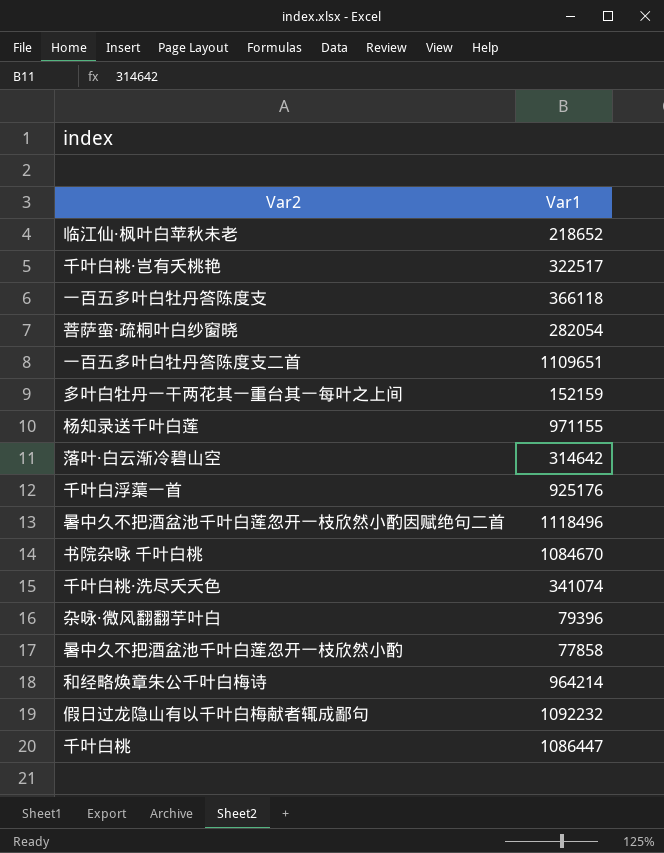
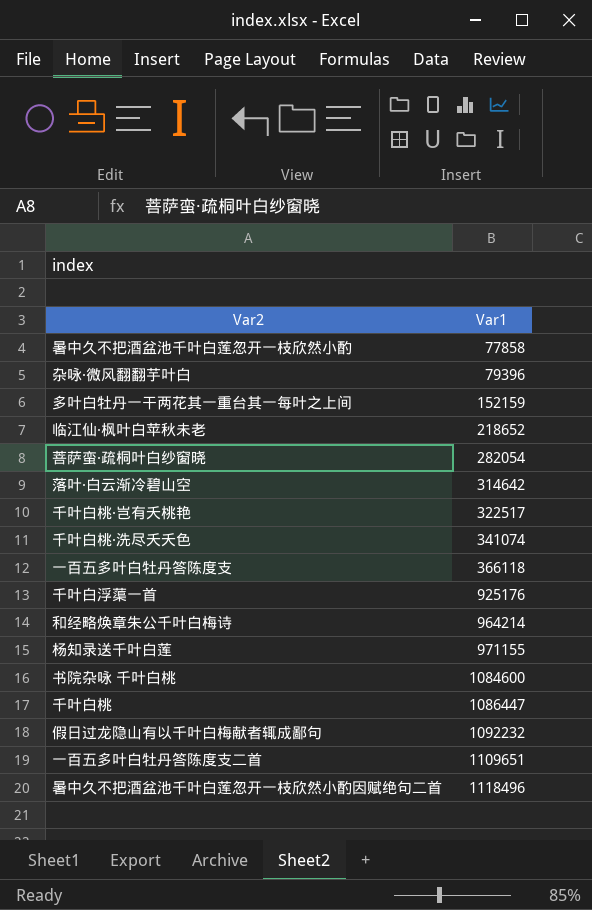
row order: none -> Var1 ascending
书院杂咏 千叶白桃 | Var1: 1084670 -> 1084600

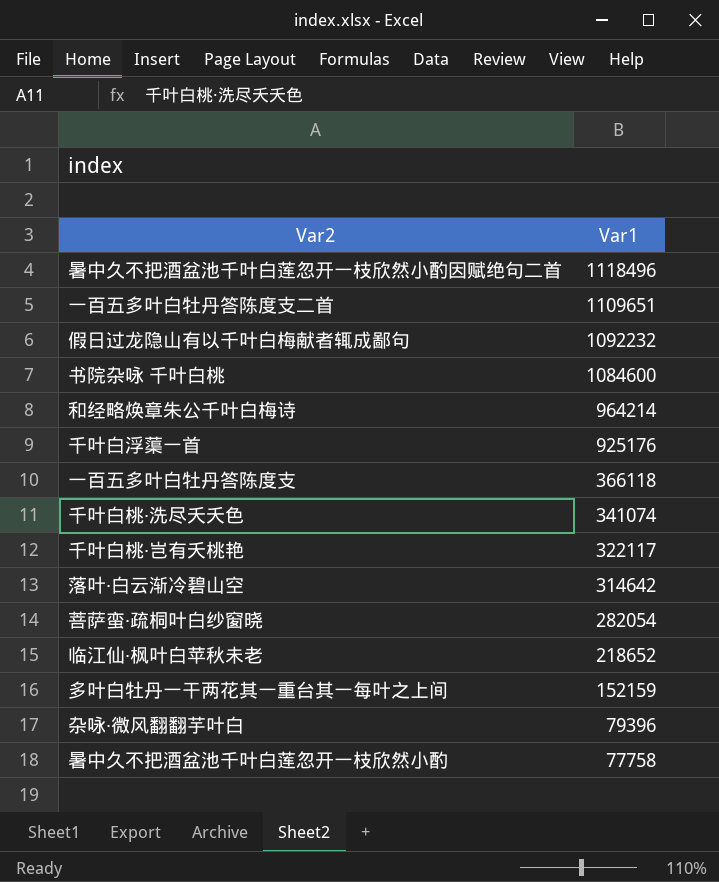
row order: Var1 ascending -> Var1 descending
row 杨知录送千叶白莲: 971155 -> none
row 千叶白桃: 1086447 -> none
千叶白桃·岂有夭桃艳 | Var1: 322517 -> 322117
暑中久不把酒盆池千叶白莲忽开一枝欣然小酌 | Var1: 77858 -> 77758

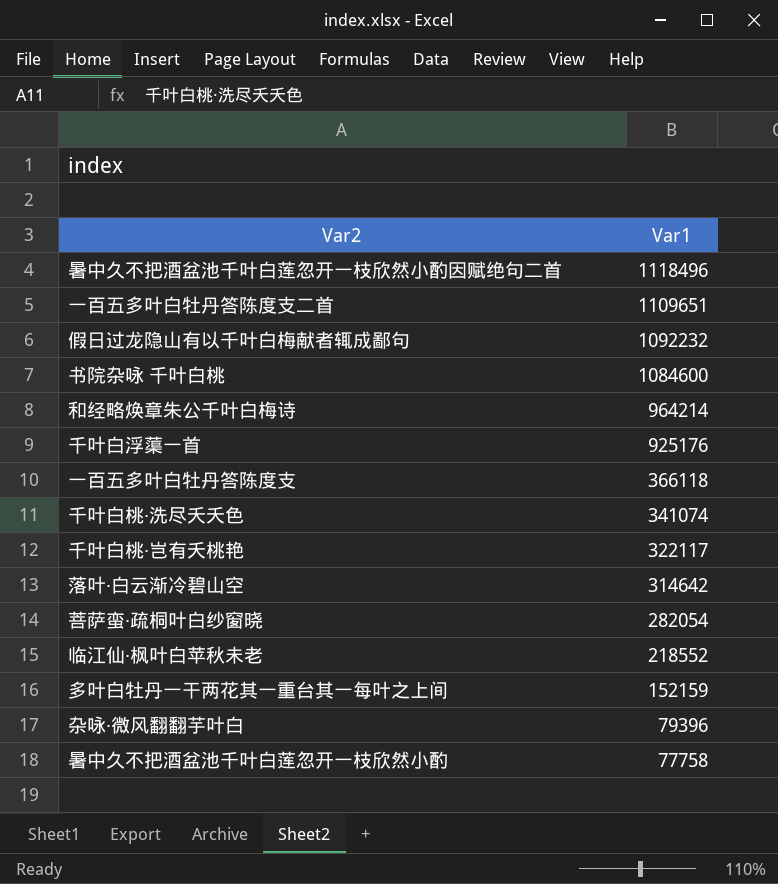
临江仙·枫叶白苹秋未老 | Var1: 218652 -> 218552

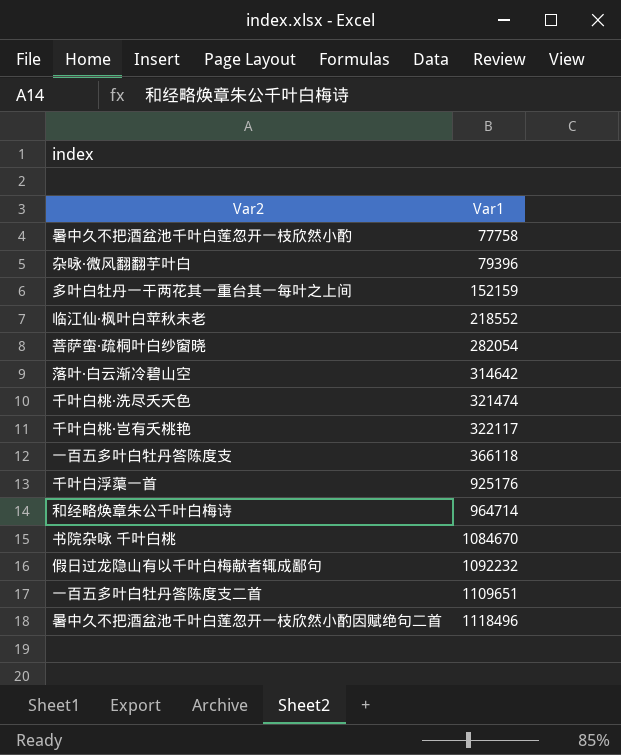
row order: Var1 descending -> Var1 ascending
千叶白桃·洗尽夭夭色 | Var1: 341074 -> 321474
和经略焕章朱公千叶白梅诗 | Var1: 964214 -> 964714
书院杂咏 千叶白桃 | Var1: 1084600 -> 1084670

